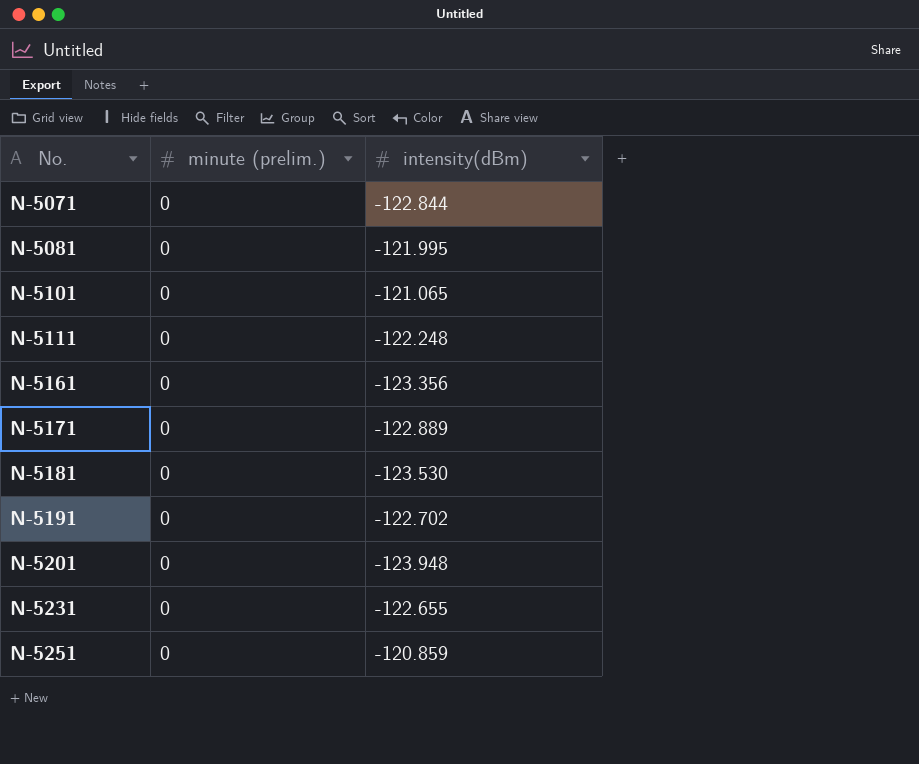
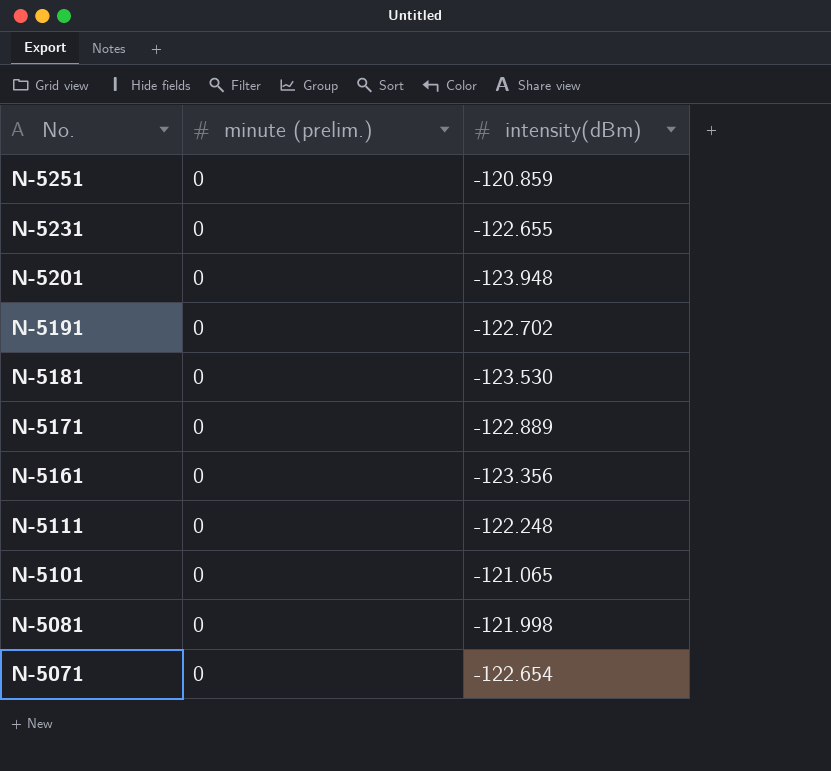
row order: No. ascending -> No. descending
N-5081 | intensity(dBm): -121.995 -> -121.998
N-5071 | intensity(dBm): -122.844 -> -122.654

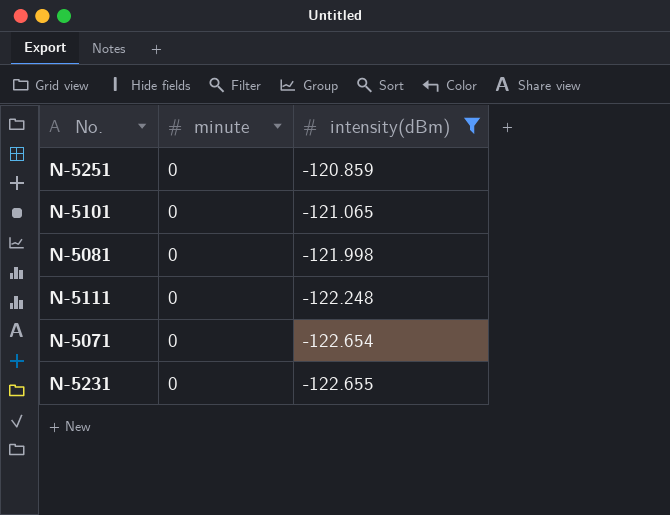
filter: none -> intensity(dBm) >= -122.655
row order: No. descending -> intensity(dBm) descending
column name: minute (prelim.) -> minute

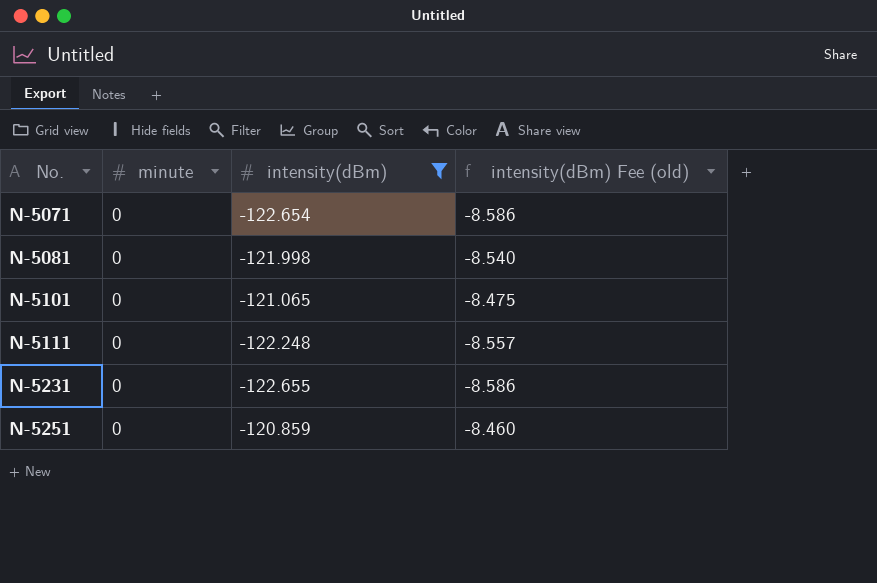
row order: intensity(dBm) descending -> No. ascending
column intensity(dBm) Fee (old) | formula: none -> [intensity(dBm)] * 0.07

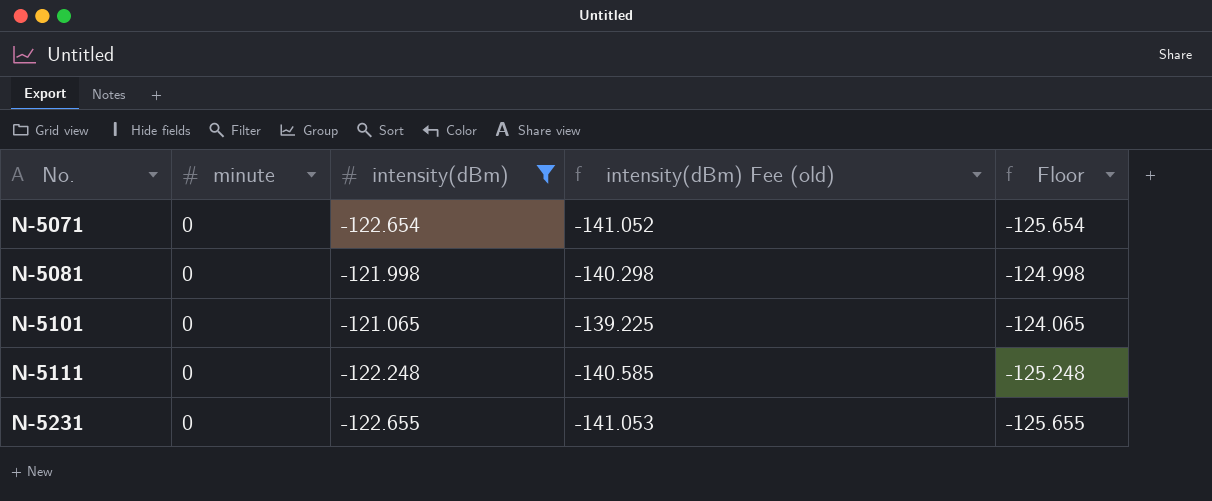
column intensity(dBm) Fee (old) | formula: [intensity(dBm)] * 0.07 -> [intensity(dBm)] * 1.15
column Floor | formula: none -> [intensity(dBm)] - 3
row N-5251: 0 | -120.859 | -8.460 -> none

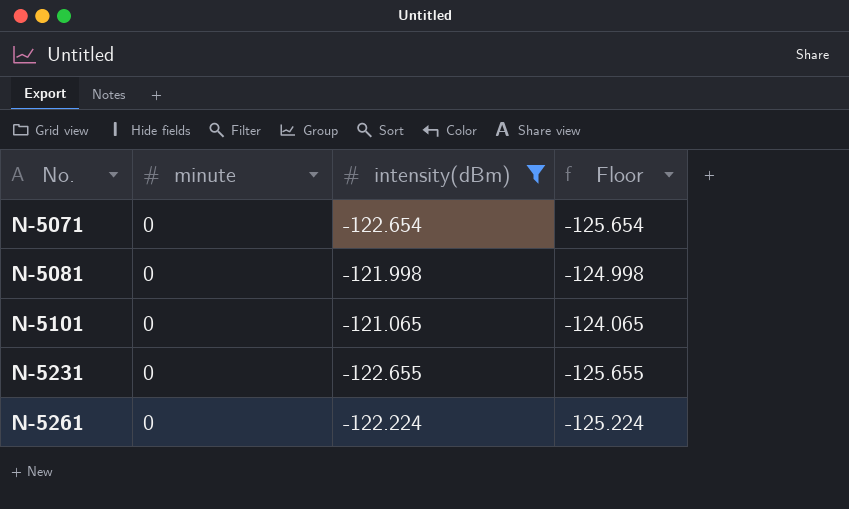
column intensity(dBm) Fee (old) | formula: [intensity(dBm)] * 1.15 -> none
row N-5111: 0 | -122.248 | -140.585 | -125.248 -> none
row N-5261: none -> 0 | -122.224 | -125.224

